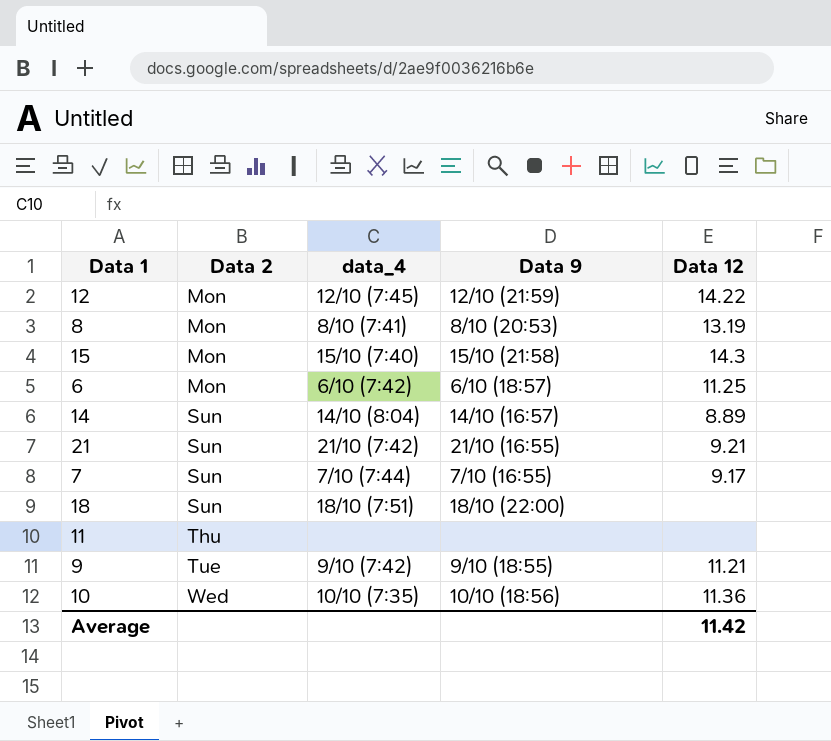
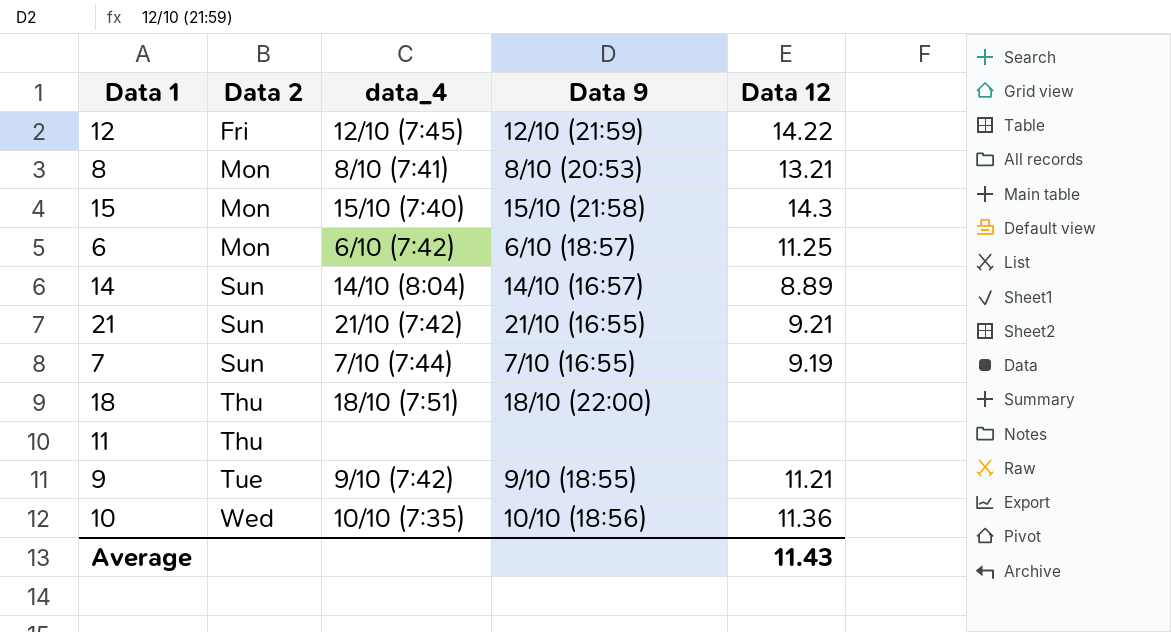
12 | Data 2: Mon -> Fri
8 | Data 12: 13.19 -> 13.21
7 | Data 12: 9.17 -> 9.19
18 | Data 2: Sun -> Thu
Average | Data 12: 11.42 -> 11.43

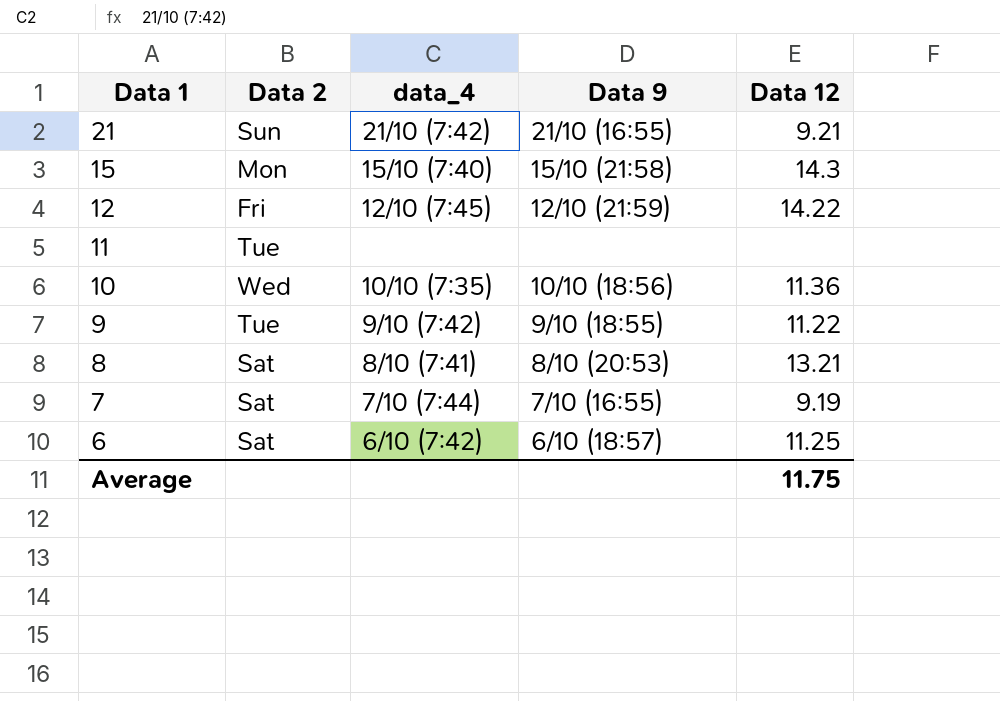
row order: Data 2 ascending -> Data 1 descending
row 14: Sun | 14/10 (8:04) | 14/10 (16:57) | 8.89 -> none
row 18: Thu | 18/10 (7:51) | 18/10 (22:00) | none -> none
11 | Data 2: Thu -> Tue
9 | Data 12: 11.21 -> 11.22
8 | Data 2: Mon -> Sat
7 | Data 2: Sun -> Sat
6 | Data 2: Mon -> Sat
Average | Data 12: 11.43 -> 11.75

